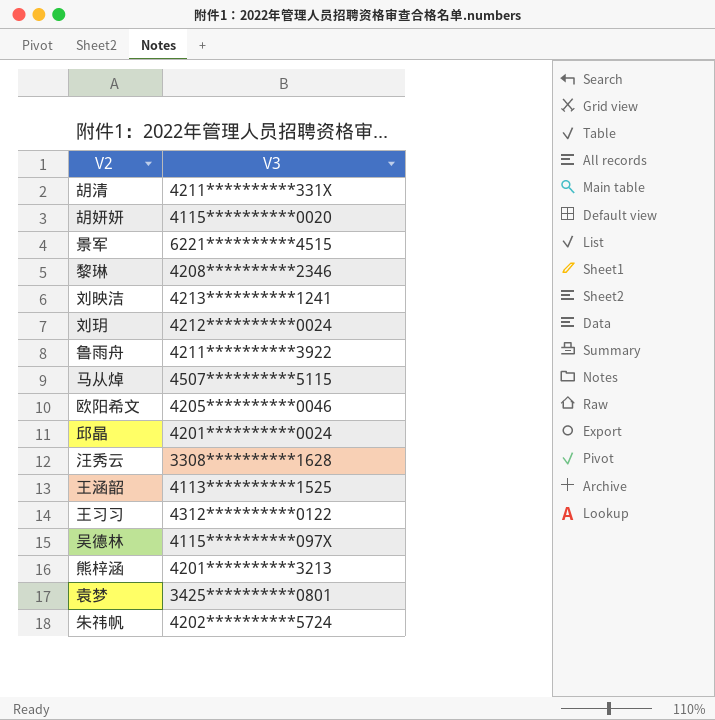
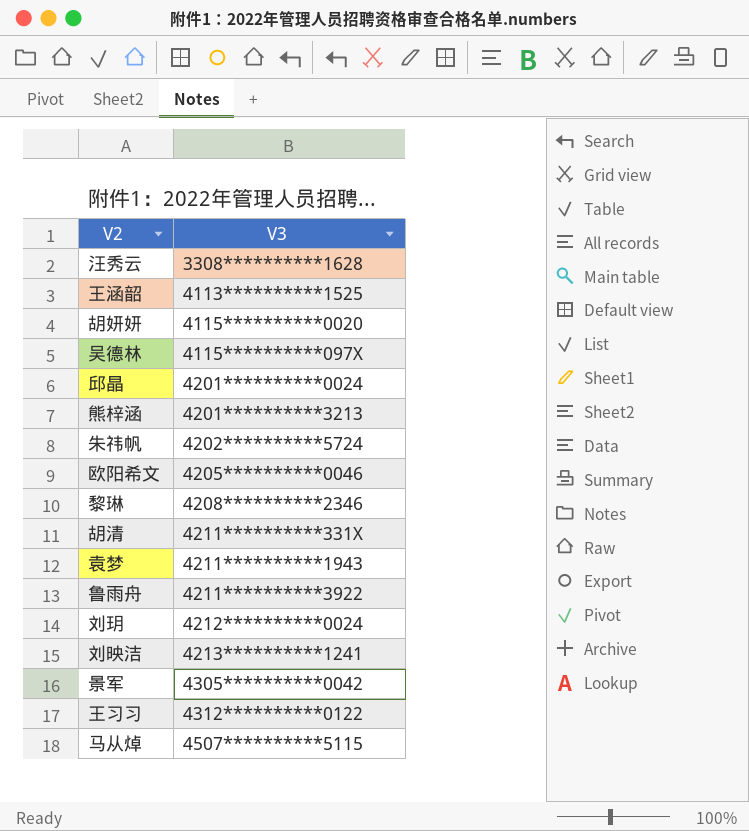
row order: none -> V3 ascending
袁梦 | V3: 3425**********0801 -> 4211**********1943
景军 | V3: 6221**********4515 -> 4305**********0042

